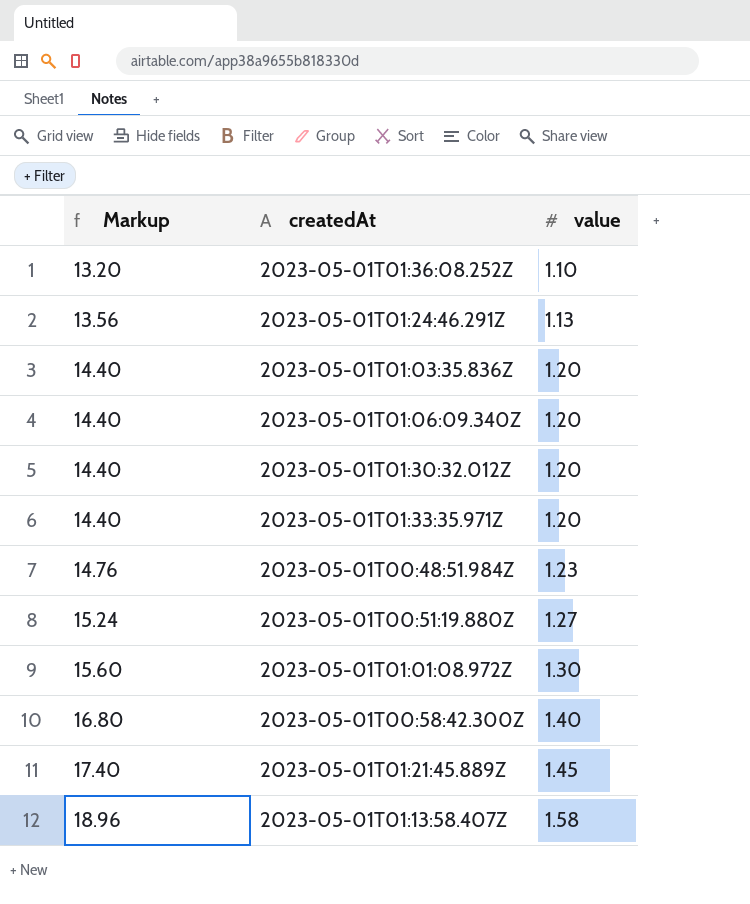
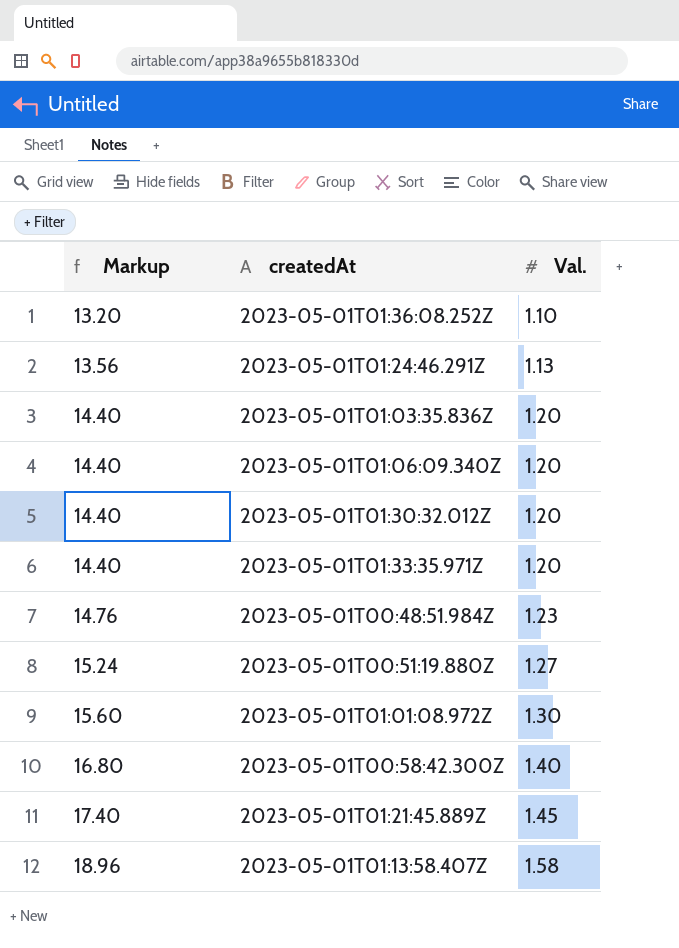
column name: value -> Val.

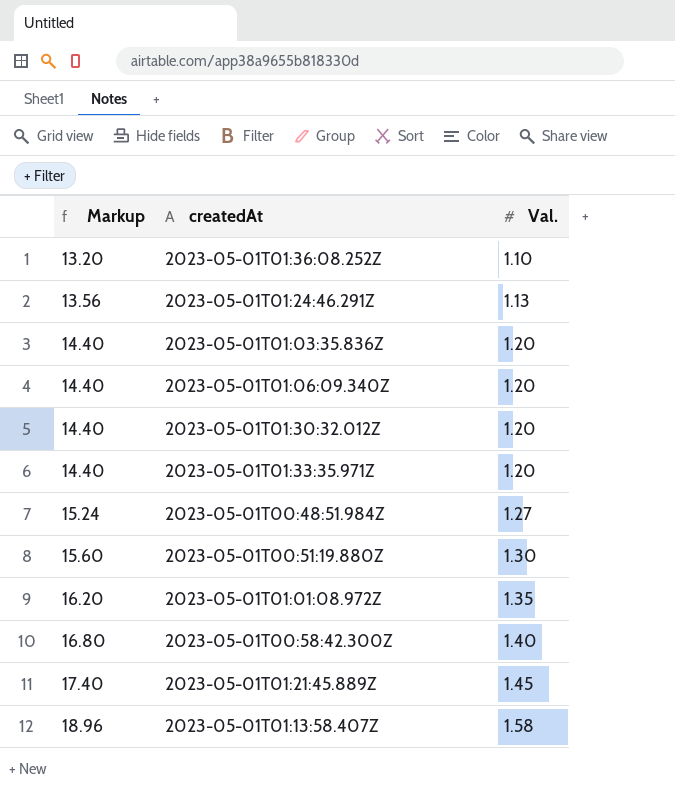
2023-05-01T00:48:51.984Z | Markup: 14.76 -> 15.24
2023-05-01T00:48:51.984Z | Val.: 1.23 -> 1.27
2023-05-01T00:51:19.880Z | Markup: 15.24 -> 15.60
2023-05-01T00:51:19.880Z | Val.: 1.27 -> 1.30
2023-05-01T01:01:08.972Z | Markup: 15.60 -> 16.20
2023-05-01T01:01:08.972Z | Val.: 1.30 -> 1.35

